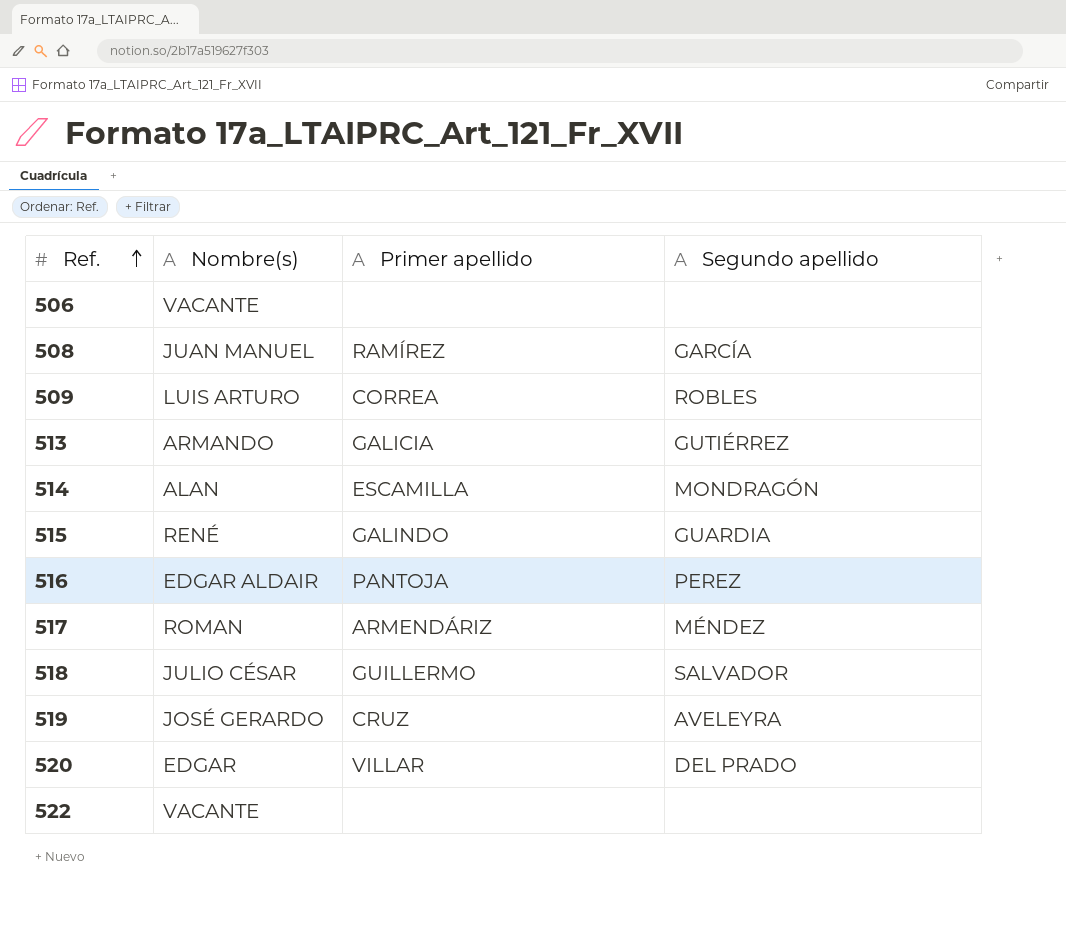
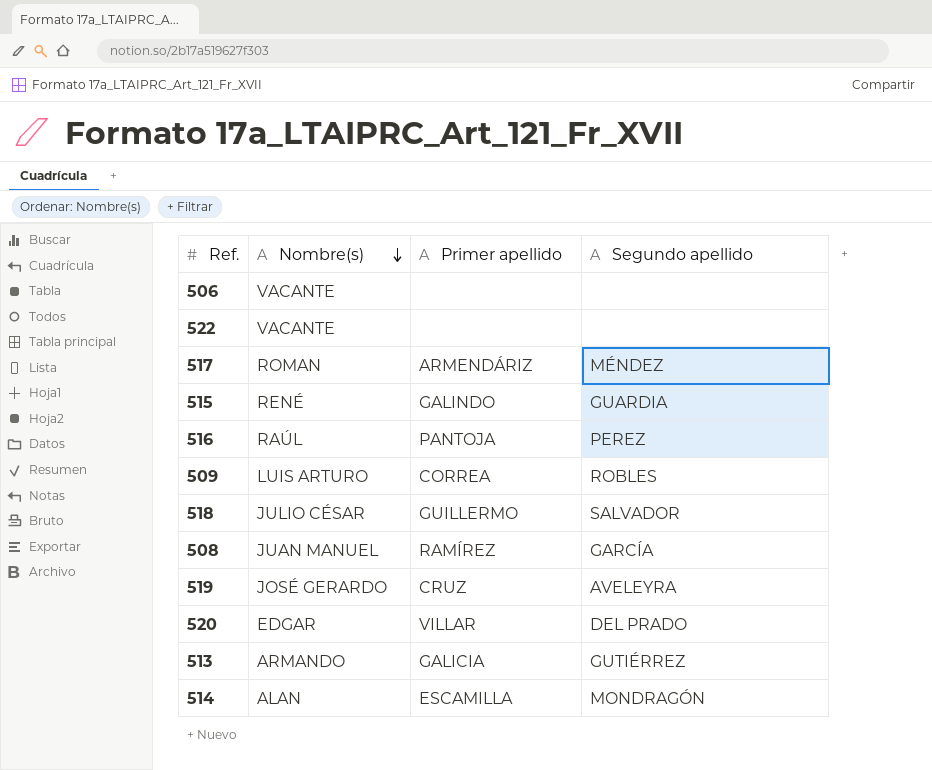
row order: Ref. ascending -> Nombre(s) descending
516 | Nombre(s): EDGAR ALDAIR -> RAÚL

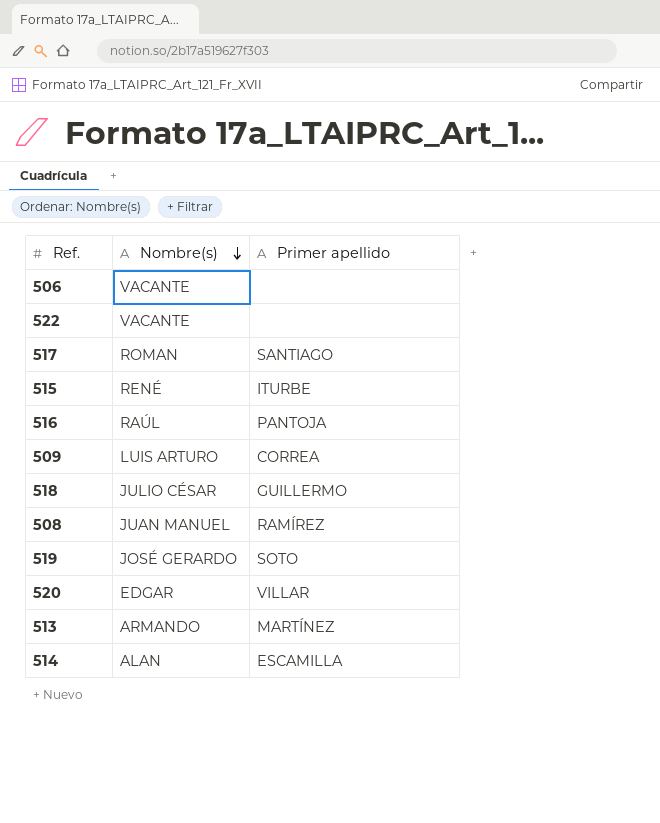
column Segundo apellido | position: 4 -> none
517 | Primer apellido: ARMENDÁRIZ -> SANTIAGO
515 | Primer apellido: GALINDO -> ITURBE
519 | Primer apellido: CRUZ -> SOTO
513 | Primer apellido: GALICIA -> MARTÍNEZ

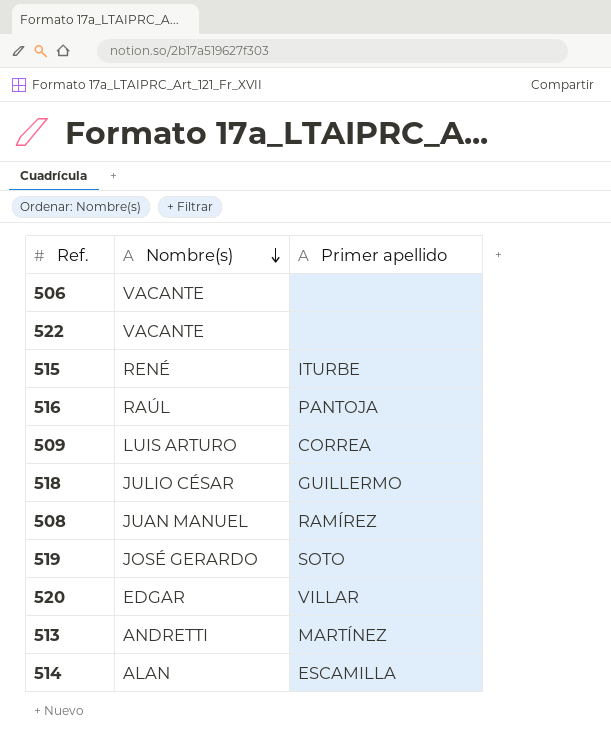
row 517: ROMAN | SANTIAGO -> none
513 | Nombre(s): ARMANDO -> ANDRETTI

